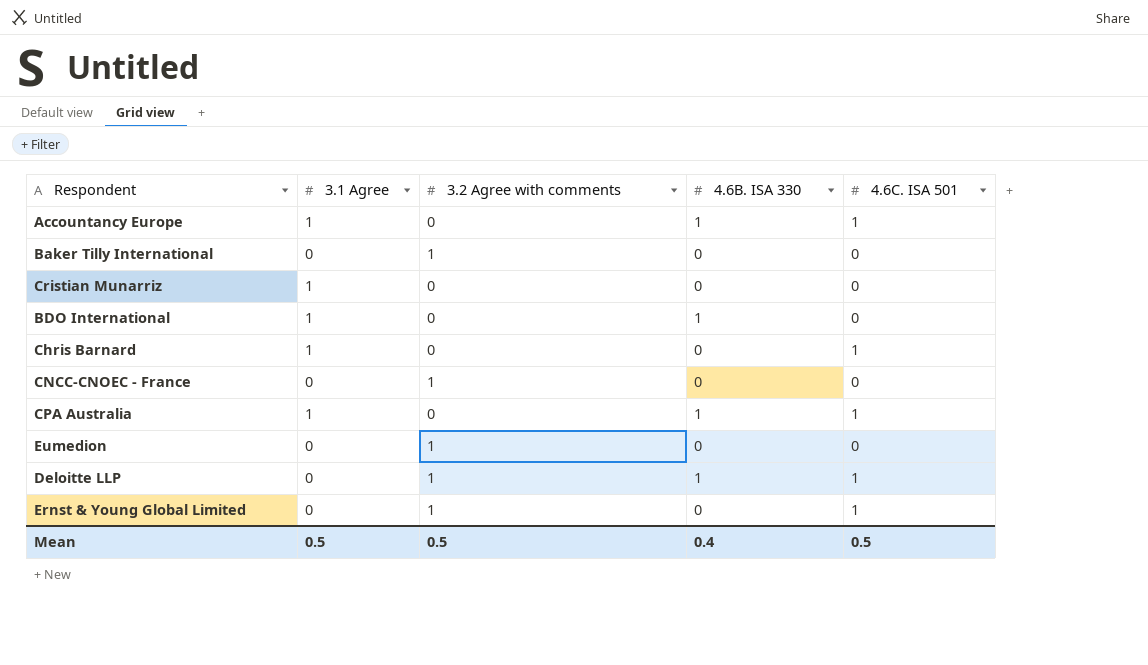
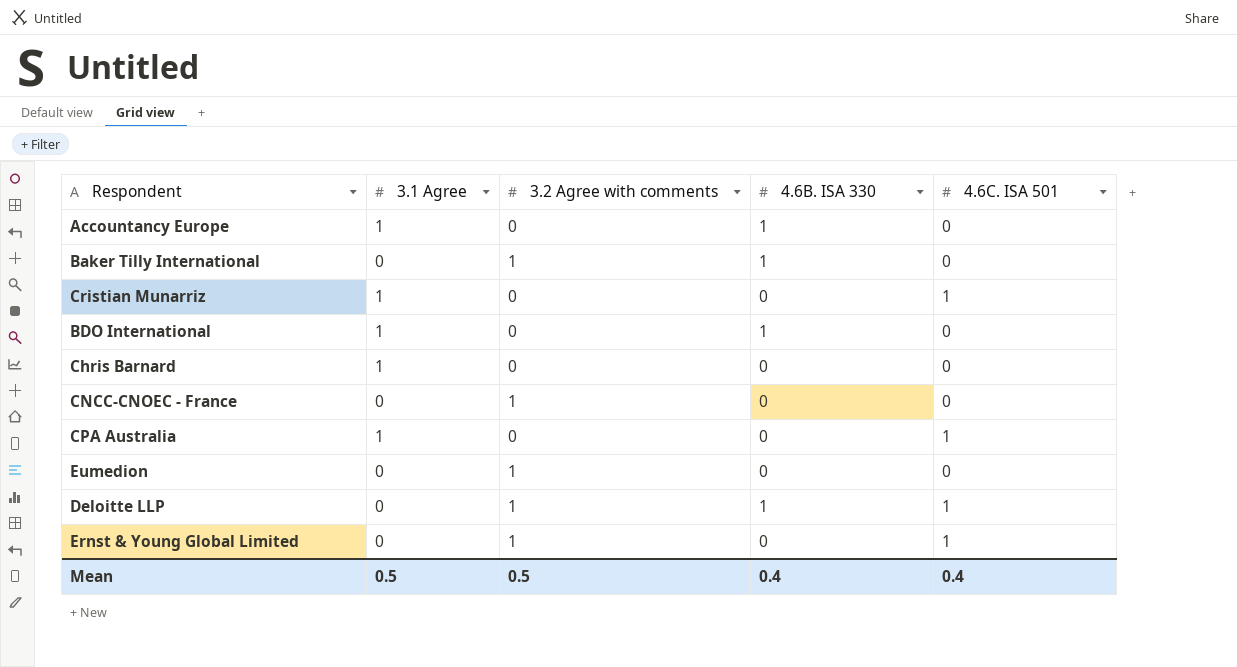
Accountancy Europe | 4.6C. ISA 501: 1 -> 0
Baker Tilly International | 4.6B. ISA 330: 0 -> 1
Cristian Munarriz | 4.6C. ISA 501: 0 -> 1
Chris Barnard | 4.6C. ISA 501: 1 -> 0
CPA Australia | 4.6B. ISA 330: 1 -> 0
Mean | 4.6C. ISA 501: 0.5 -> 0.4

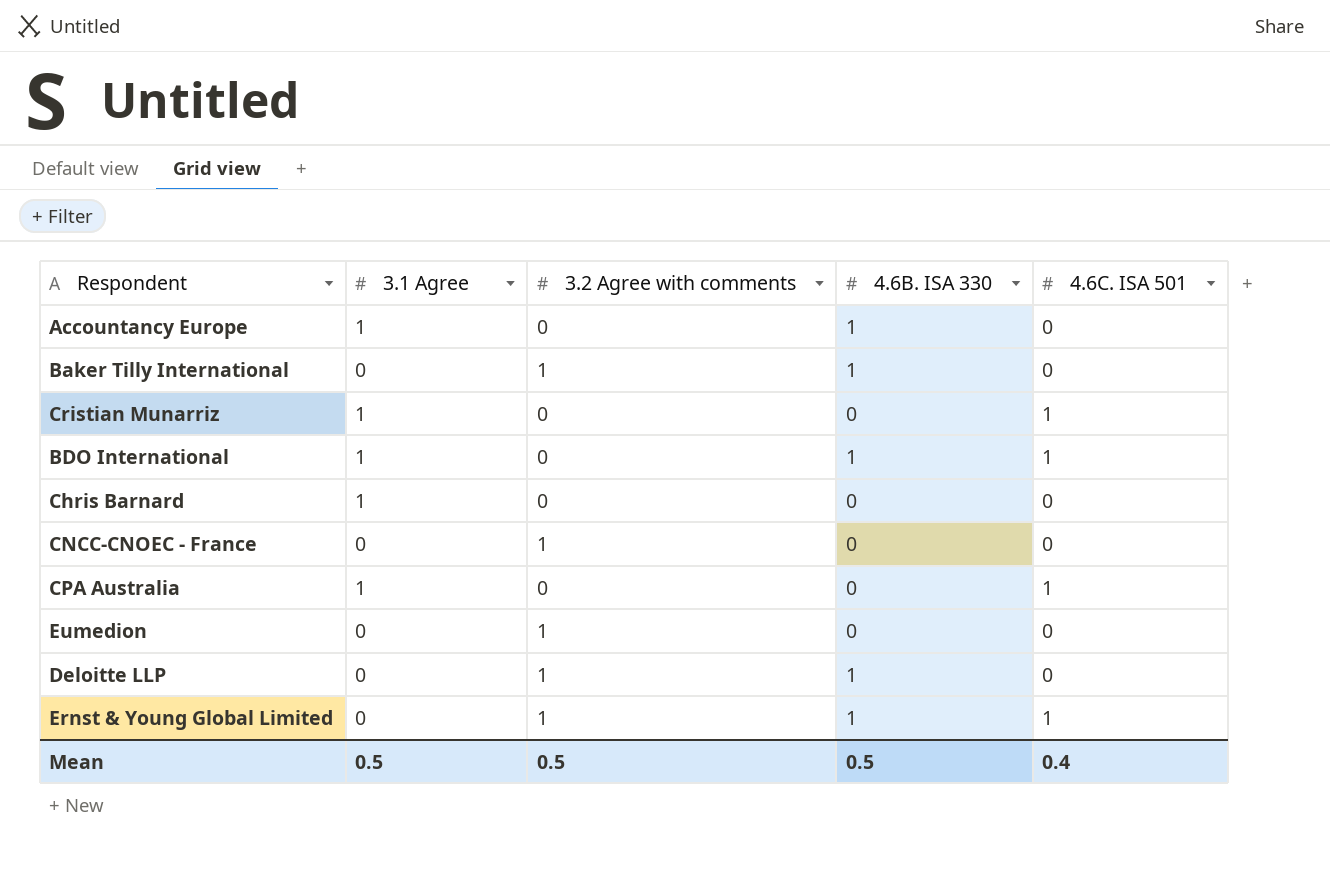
BDO International | 4.6C. ISA 501: 0 -> 1
Deloitte LLP | 4.6C. ISA 501: 1 -> 0
Ernst & Young Global Limited | 4.6B. ISA 330: 0 -> 1
Mean | 4.6B. ISA 330: 0.4 -> 0.5

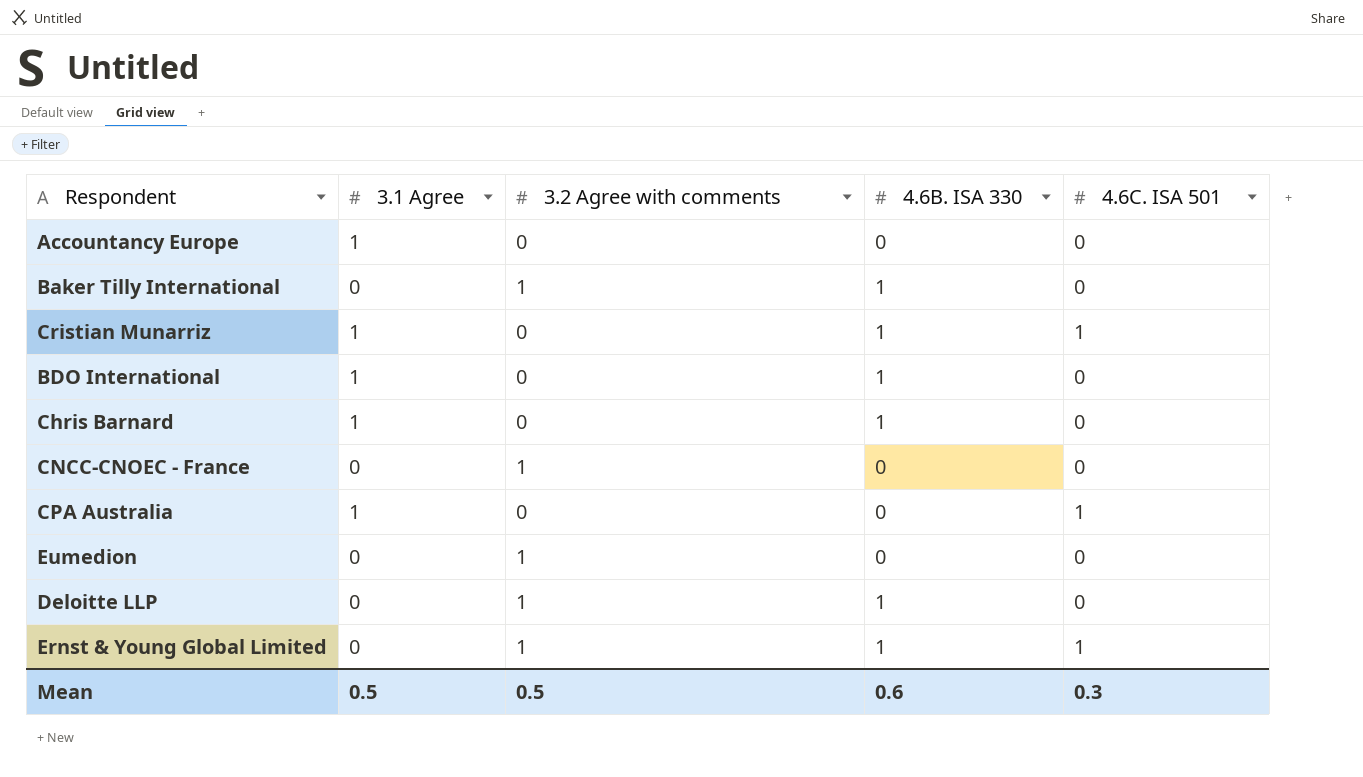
Accountancy Europe | 4.6B. ISA 330: 1 -> 0
Cristian Munarriz | 4.6B. ISA 330: 0 -> 1
BDO International | 4.6C. ISA 501: 1 -> 0
Chris Barnard | 4.6B. ISA 330: 0 -> 1
Mean | 4.6B. ISA 330: 0.5 -> 0.6
Mean | 4.6C. ISA 501: 0.4 -> 0.3

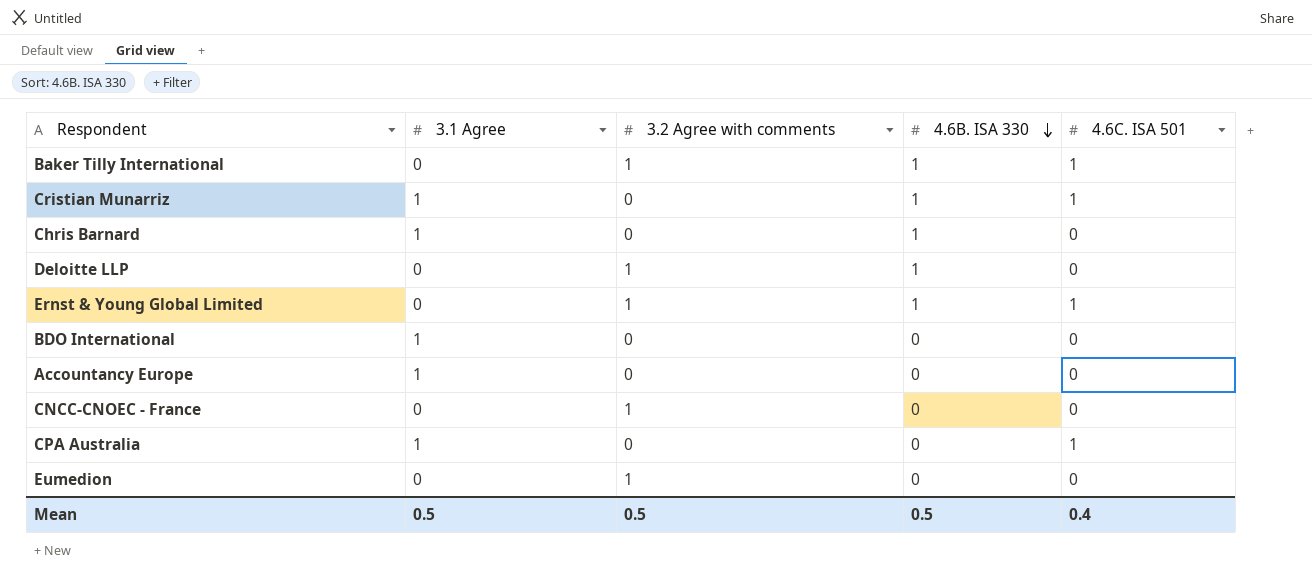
row order: none -> 4.6B. ISA 330 descending
Baker Tilly International | 4.6C. ISA 501: 0 -> 1
BDO International | 4.6B. ISA 330: 1 -> 0
Mean | 4.6B. ISA 330: 0.6 -> 0.5
Mean | 4.6C. ISA 501: 0.3 -> 0.4

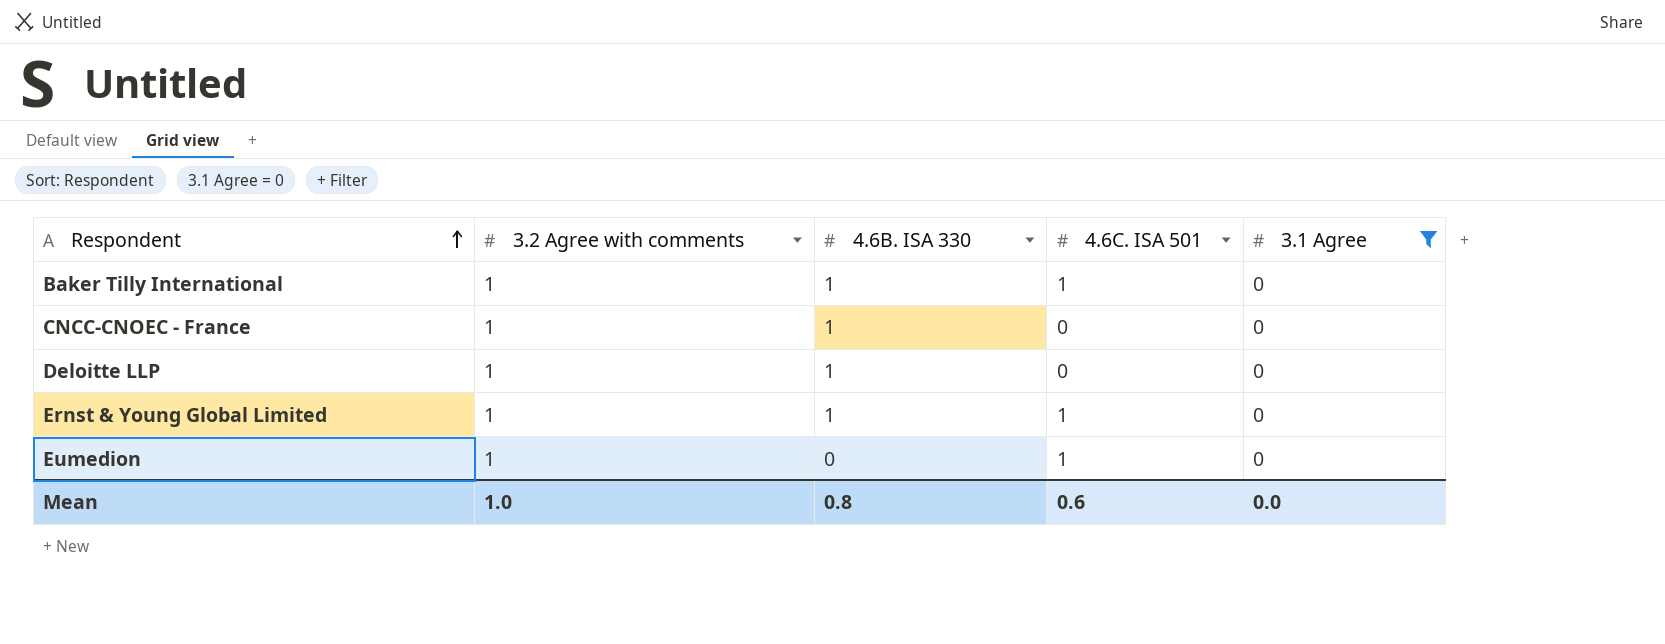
filter: none -> 3.1 Agree = 0
row order: 4.6B. ISA 330 descending -> Respondent ascending
column 3.1 Agree | position: 2 -> 5
CNCC-CNOEC - France | 4.6B. ISA 330: 0 -> 1
Eumedion | 4.6C. ISA 501: 0 -> 1
Mean | 3.2 Agree with comments: 0.5 -> 1.0
Mean | 4.6B. ISA 330: 0.5 -> 0.8
Mean | 4.6C. ISA 501: 0.4 -> 0.6
Mean | 3.1 Agree: 0.5 -> 0.0

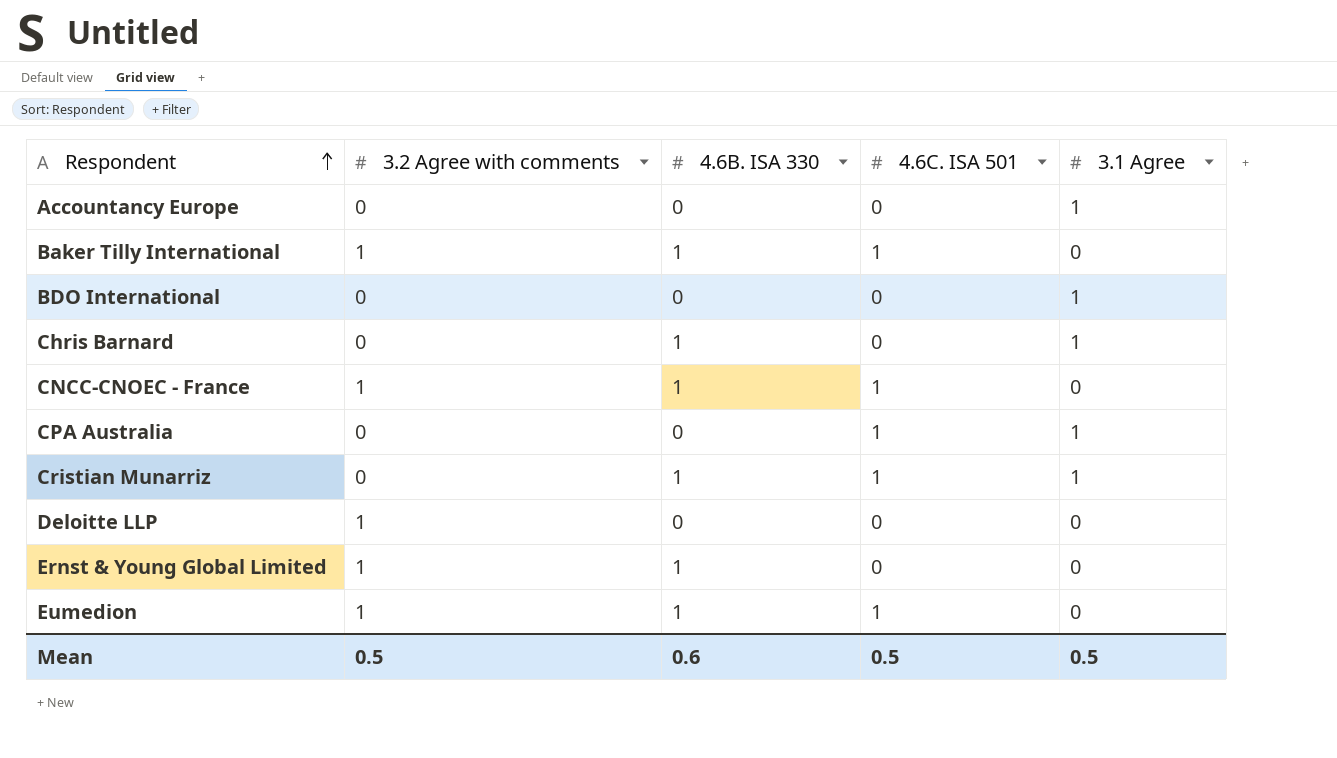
filter: 3.1 Agree = 0 -> none
CNCC-CNOEC - France | 4.6C. ISA 501: 0 -> 1
Deloitte LLP | 4.6B. ISA 330: 1 -> 0
Ernst & Young Global Limited | 4.6C. ISA 501: 1 -> 0
Eumedion | 4.6B. ISA 330: 0 -> 1
Mean | 3.2 Agree with comments: 1.0 -> 0.5
Mean | 4.6B. ISA 330: 0.8 -> 0.6
Mean | 4.6C. ISA 501: 0.6 -> 0.5
Mean | 3.1 Agree: 0.0 -> 0.5

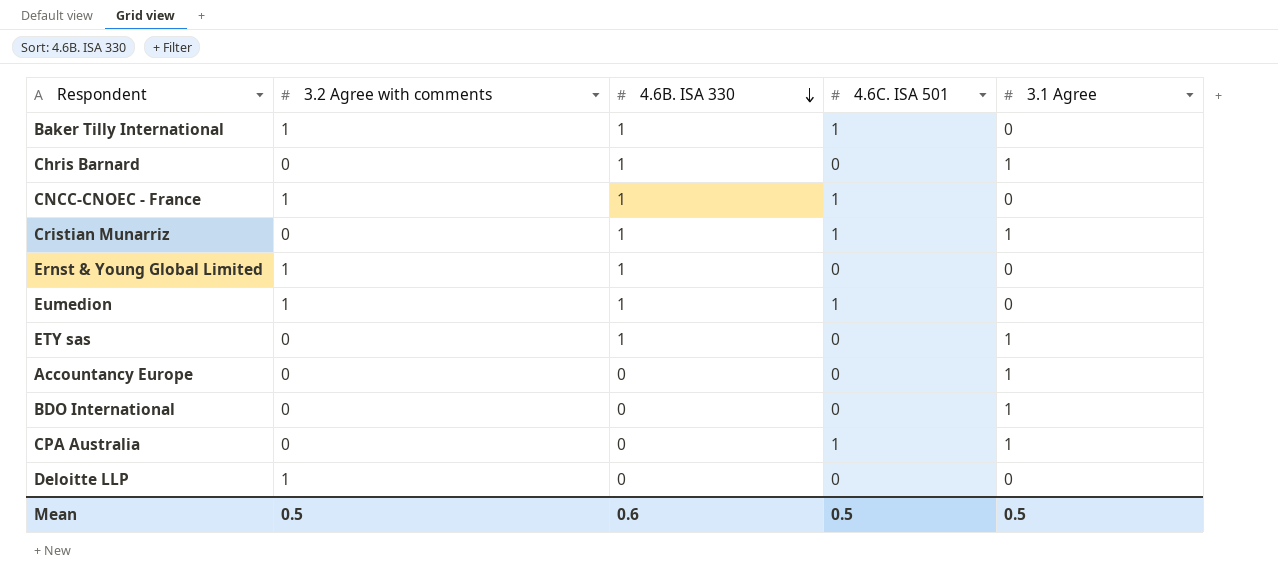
row order: Respondent ascending -> 4.6B. ISA 330 descending
row ETY sas: none -> 0 | 1 | 0 | 1

